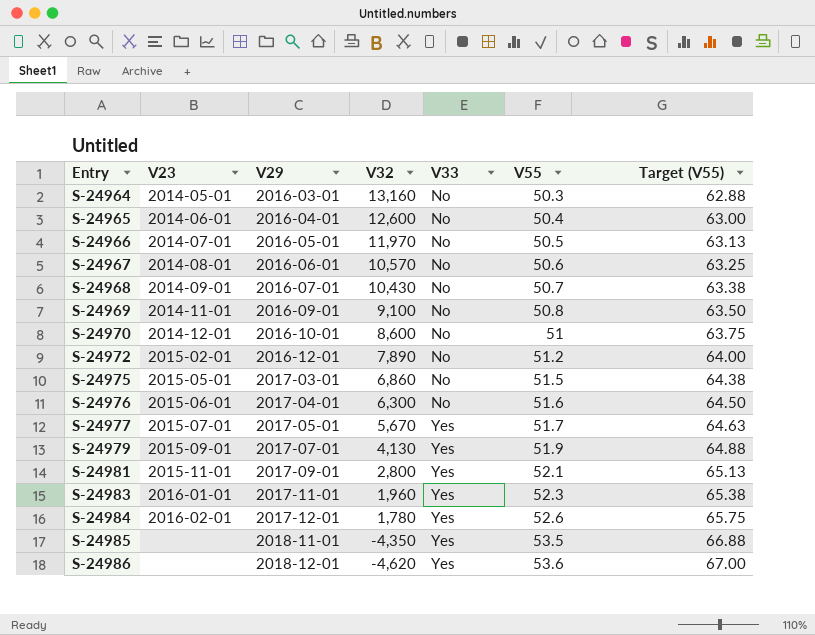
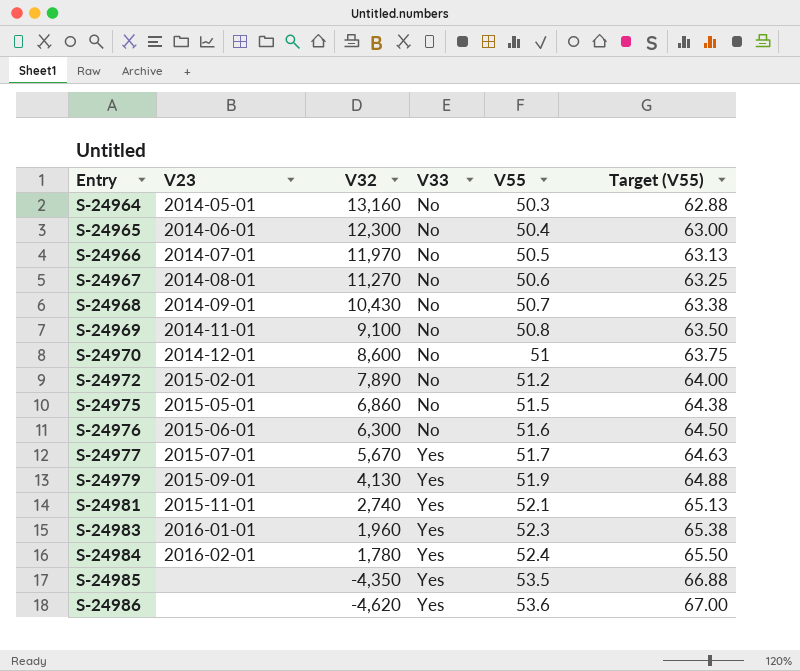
column V29 | position: 3 -> none
S-24965 | V32: 12,600 -> 12,300
S-24967 | V32: 10,570 -> 11,270
S-24981 | V32: 2,800 -> 2,740
S-24984 | V55: 52.6 -> 52.4
S-24984 | Target (V55): 65.75 -> 65.50

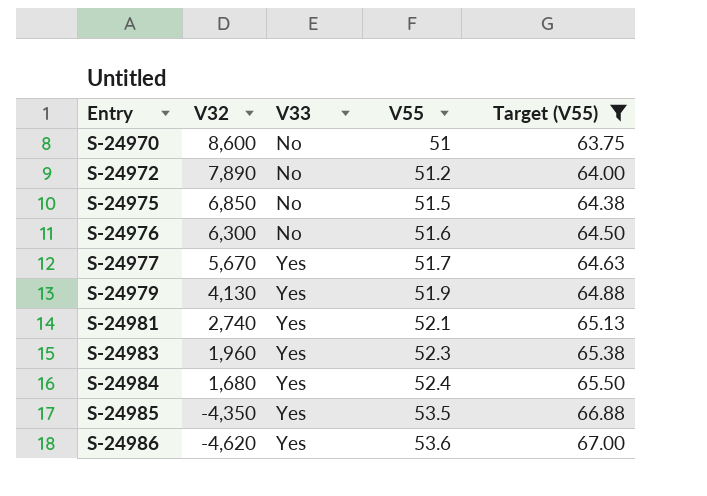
filter: none -> Target (V55) >= 63.75
column V23 | position: 2 -> none
S-24975 | V32: 6,860 -> 6,850
S-24984 | V32: 1,780 -> 1,680

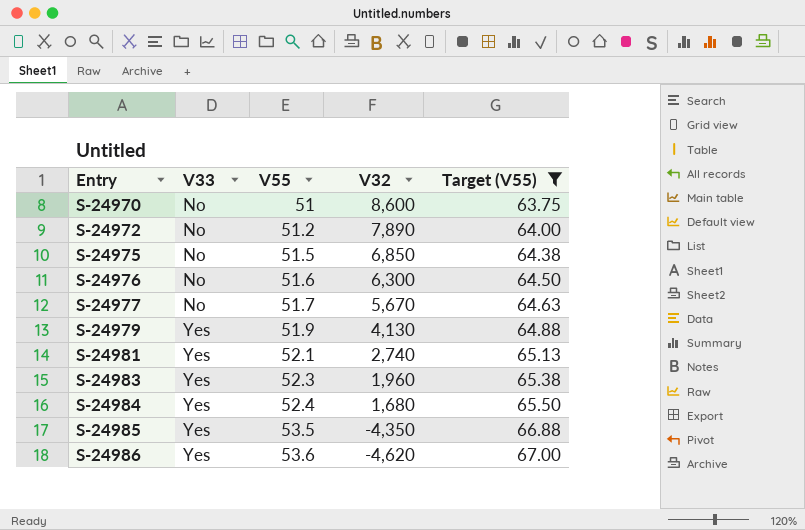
column V32 | position: 2 -> 4
S-24977 | V33: Yes -> No

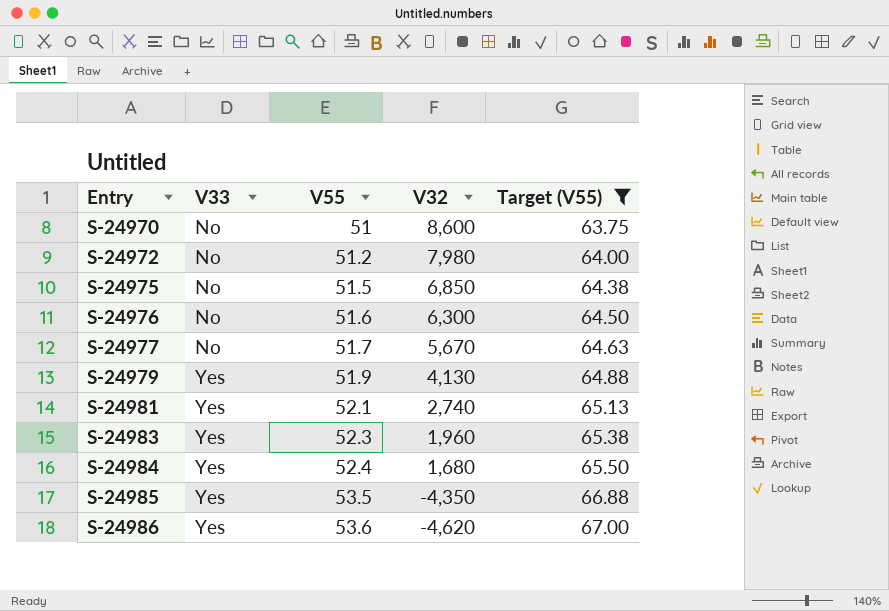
S-24972 | V32: 7,890 -> 7,980

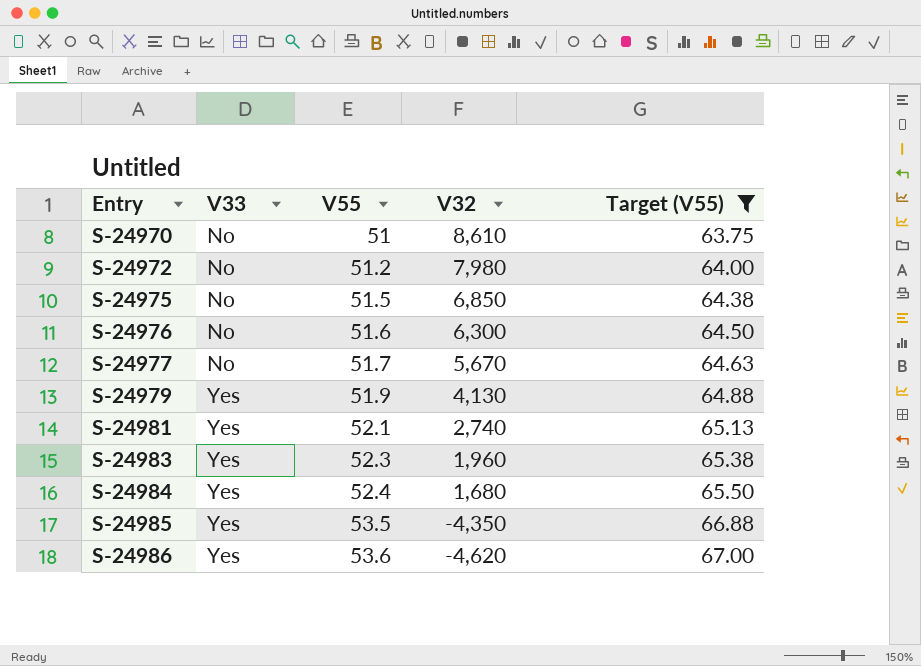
S-24970 | V32: 8,600 -> 8,610

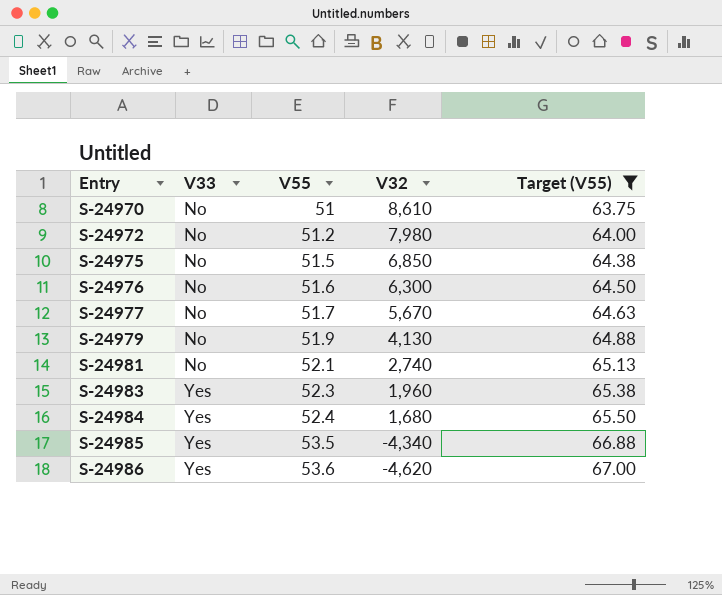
S-24979 | V33: Yes -> No
S-24981 | V33: Yes -> No
S-24985 | V32: -4,350 -> -4,340

